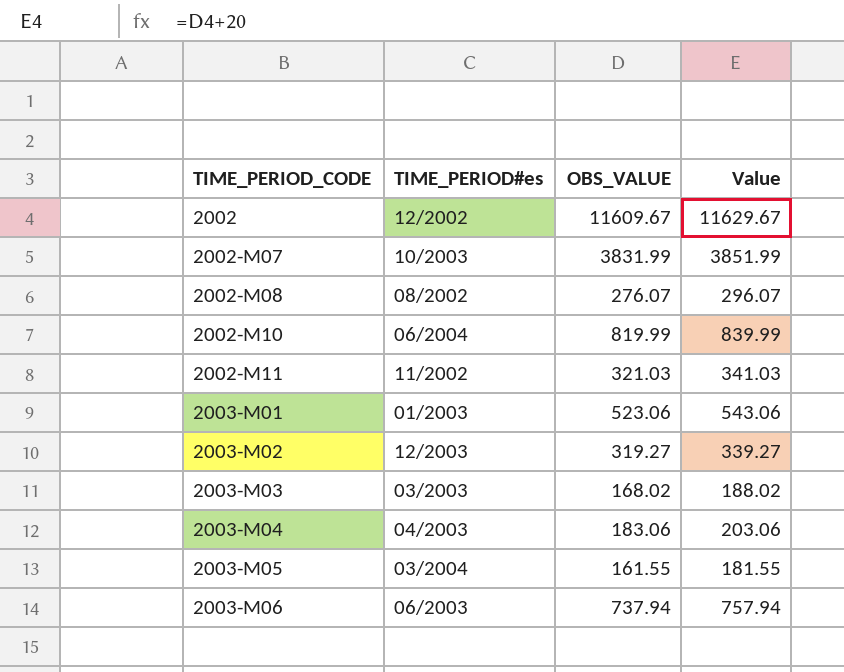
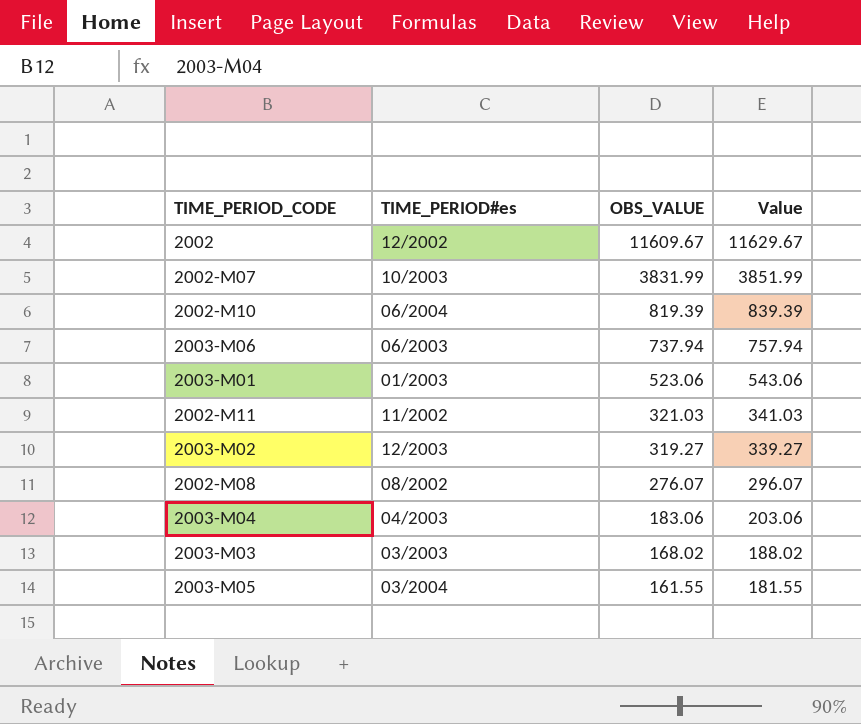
row order: TIME_PERIOD_CODE ascending -> OBS_VALUE descending
2002-M10 | OBS_VALUE: 819.99 -> 819.39
2002-M10 | Value: 839.99 -> 839.39

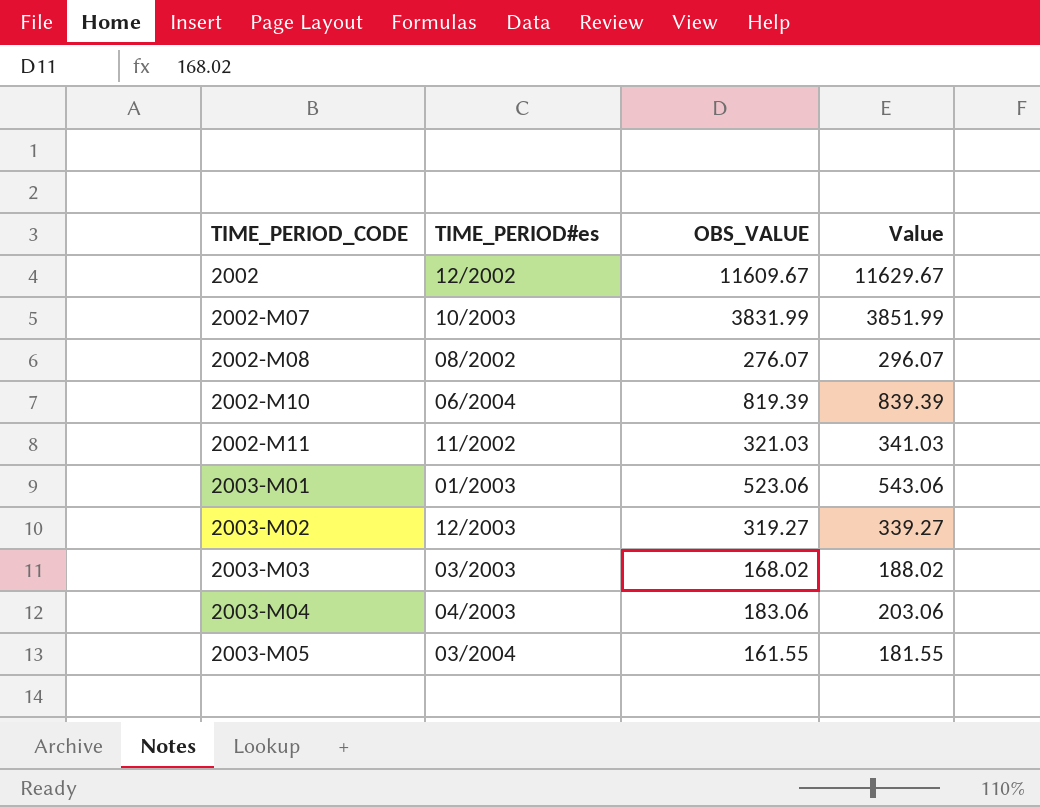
row order: OBS_VALUE descending -> TIME_PERIOD_CODE ascending
row 2003-M06: 06/2003 | 737.94 | 757.94 -> none

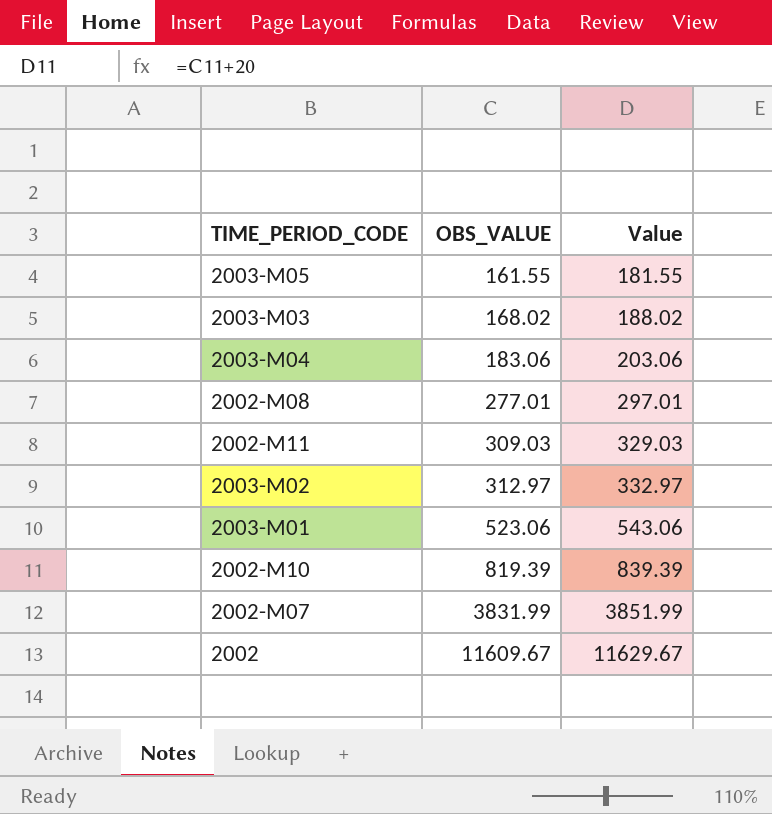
row order: TIME_PERIOD_CODE ascending -> OBS_VALUE ascending
column TIME_PERIOD#es | position: 2 -> none
2002-M08 | OBS_VALUE: 276.07 -> 277.01
2002-M08 | Value: 296.07 -> 297.01
2002-M11 | OBS_VALUE: 321.03 -> 309.03
2002-M11 | Value: 341.03 -> 329.03
2003-M02 | OBS_VALUE: 319.27 -> 312.97
2003-M02 | Value: 339.27 -> 332.97

